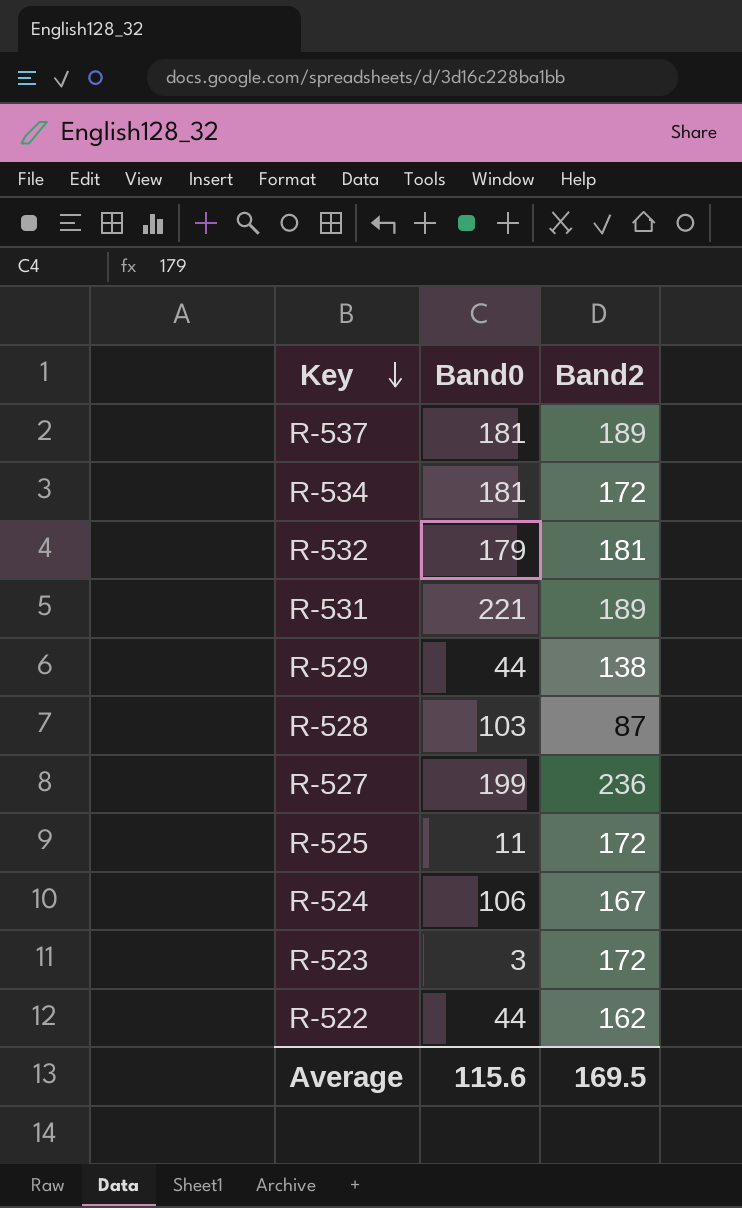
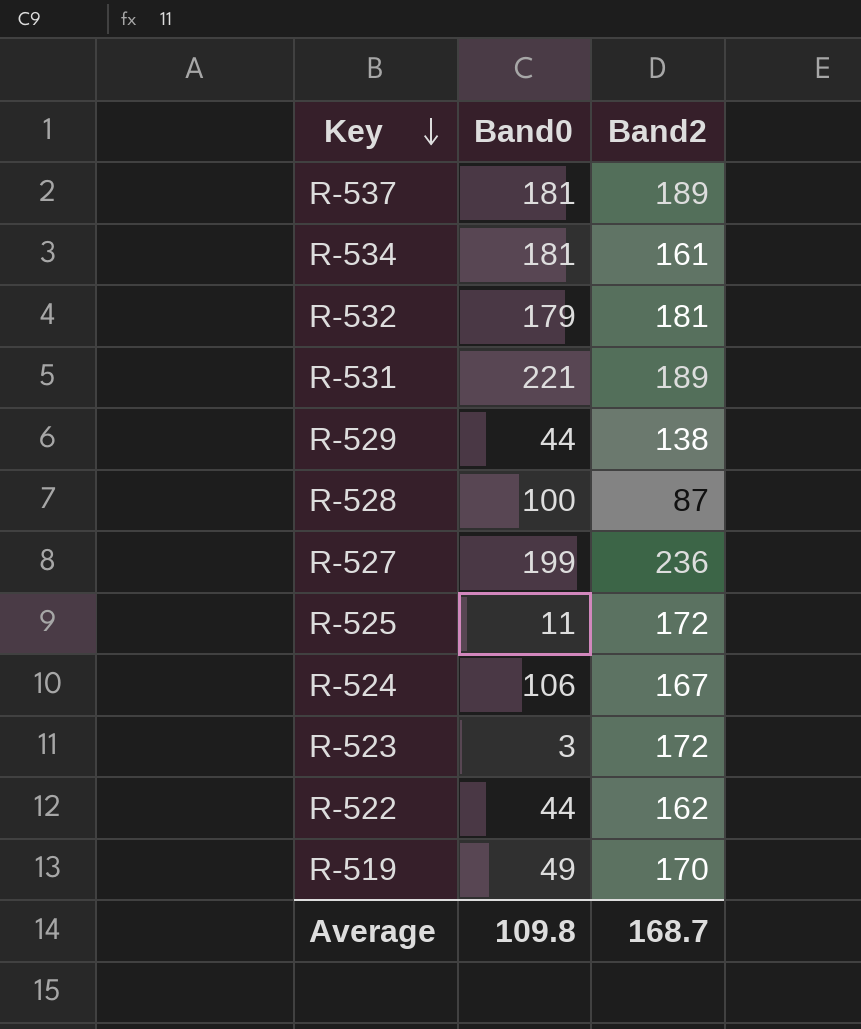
R-534 | Band2: 172 -> 161
R-528 | Band0: 103 -> 100
row R-519: none -> 49 | 170
Average | Band0: 115.6 -> 109.8
Average | Band2: 169.5 -> 168.7

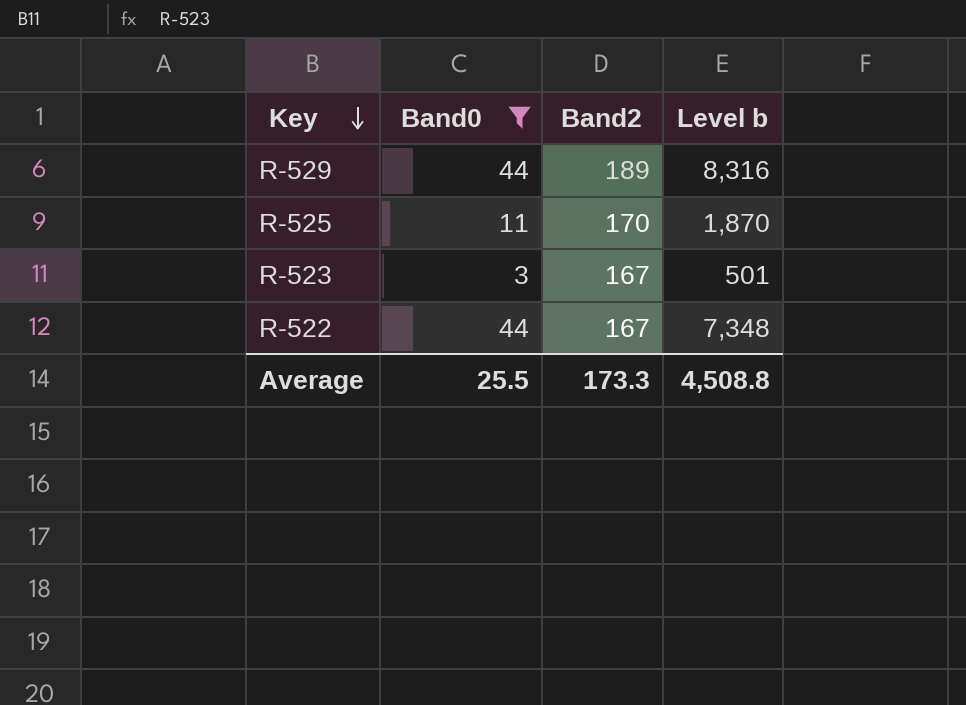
filter: none -> Band0 <= 44
column Level b | formula: none -> [Band0] * [Band2]
R-529 | Band2: 138 -> 189
R-525 | Band2: 172 -> 170
R-523 | Band2: 172 -> 167
R-522 | Band2: 162 -> 167
Average | Band0: 109.8 -> 25.5
Average | Band2: 168.7 -> 173.3

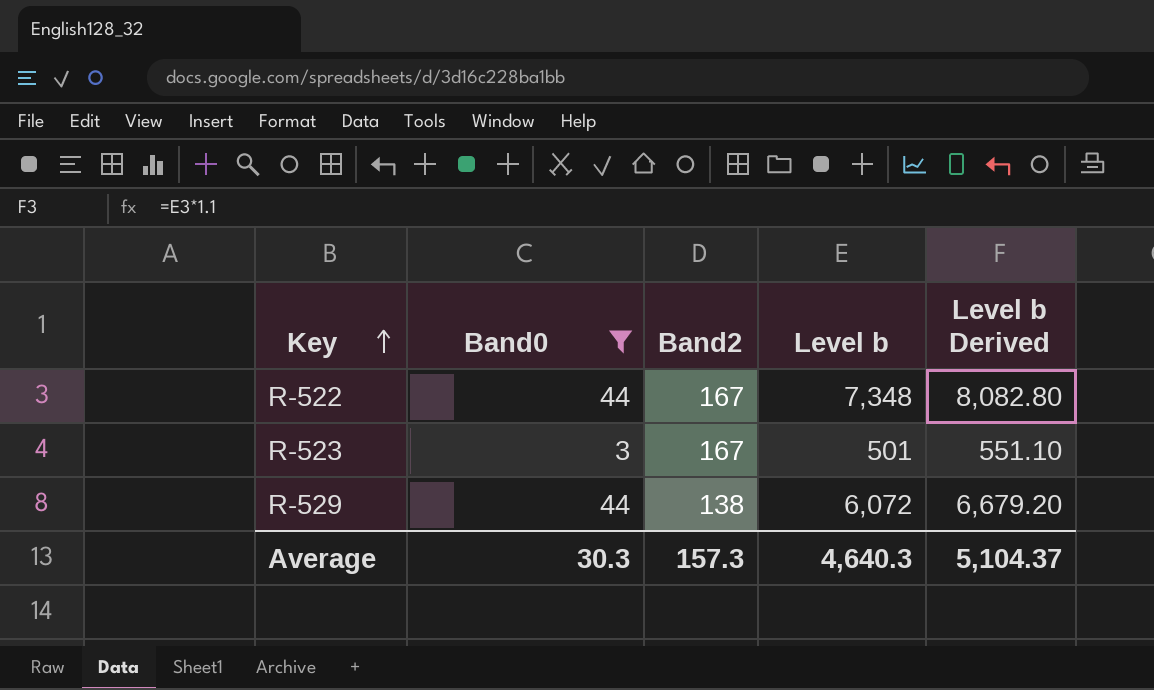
row order: Key descending -> Key ascending
column Level b Derived | formula: none -> [Level b] * 1.1
row R-525: 11 | 170 | 1,870 -> none
R-529 | Band2: 189 -> 138
R-529 | Level b: 8,316 -> 6,072
Average | Band0: 25.5 -> 30.3
Average | Band2: 173.3 -> 157.3
Average | Level b: 4,508.8 -> 4,640.3

